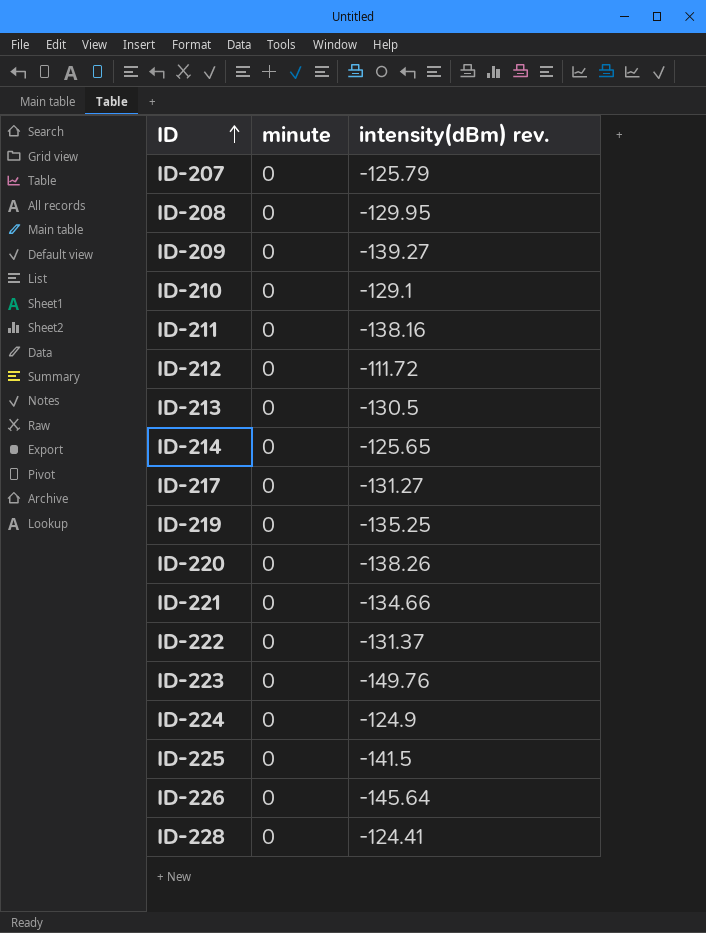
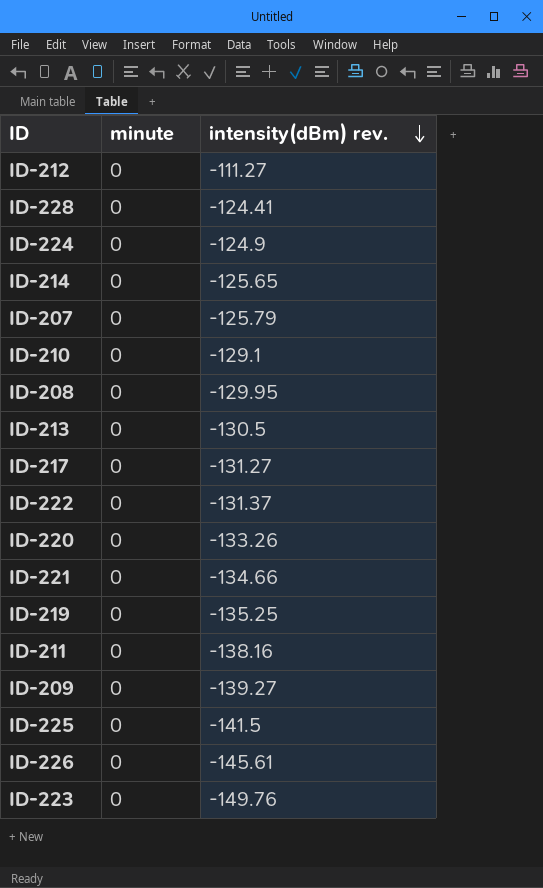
row order: ID ascending -> intensity(dBm) rev. descending
ID-212 | intensity(dBm) rev.: -111.72 -> -111.27
ID-220 | intensity(dBm) rev.: -138.26 -> -133.26
ID-226 | intensity(dBm) rev.: -145.64 -> -145.61

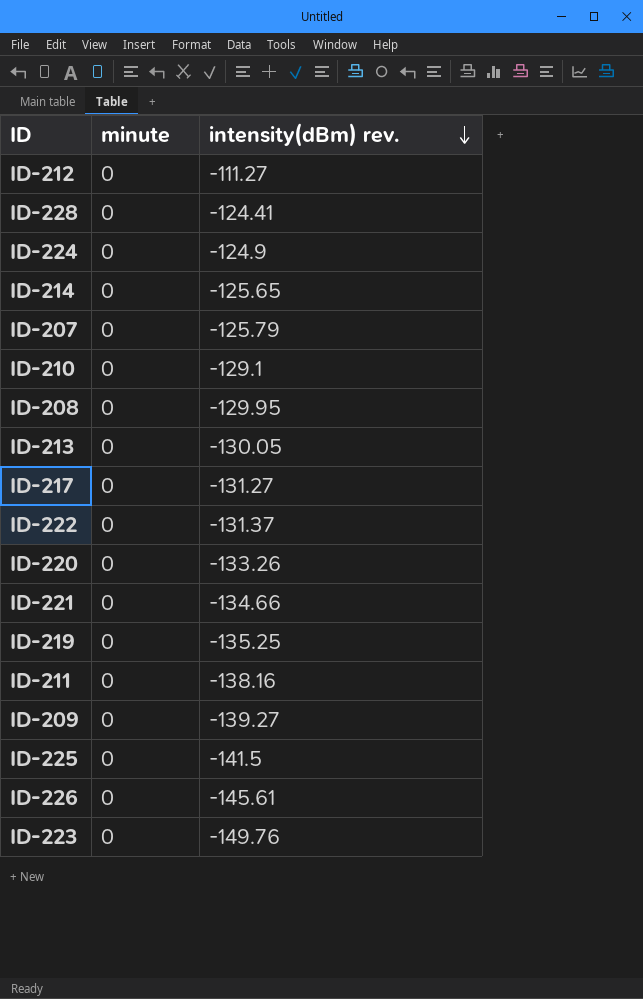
ID-213 | intensity(dBm) rev.: -130.5 -> -130.05

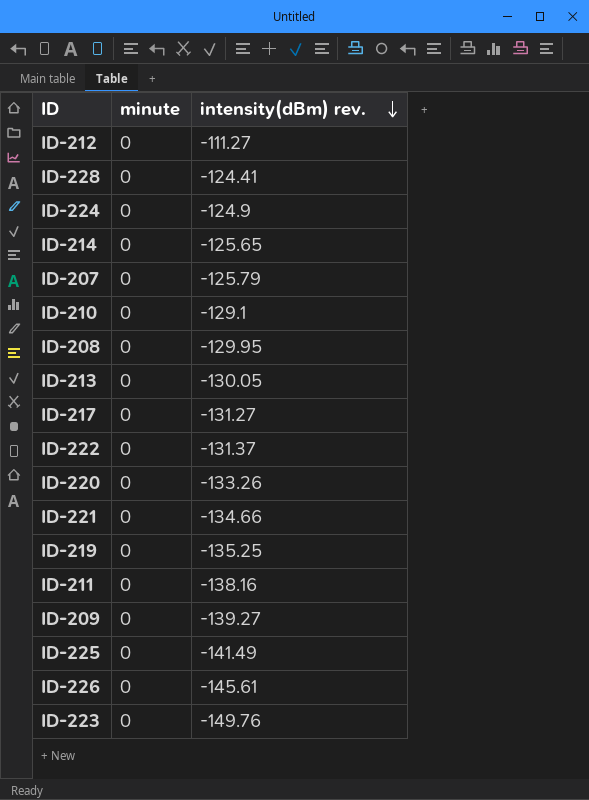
ID-225 | intensity(dBm) rev.: -141.5 -> -141.49

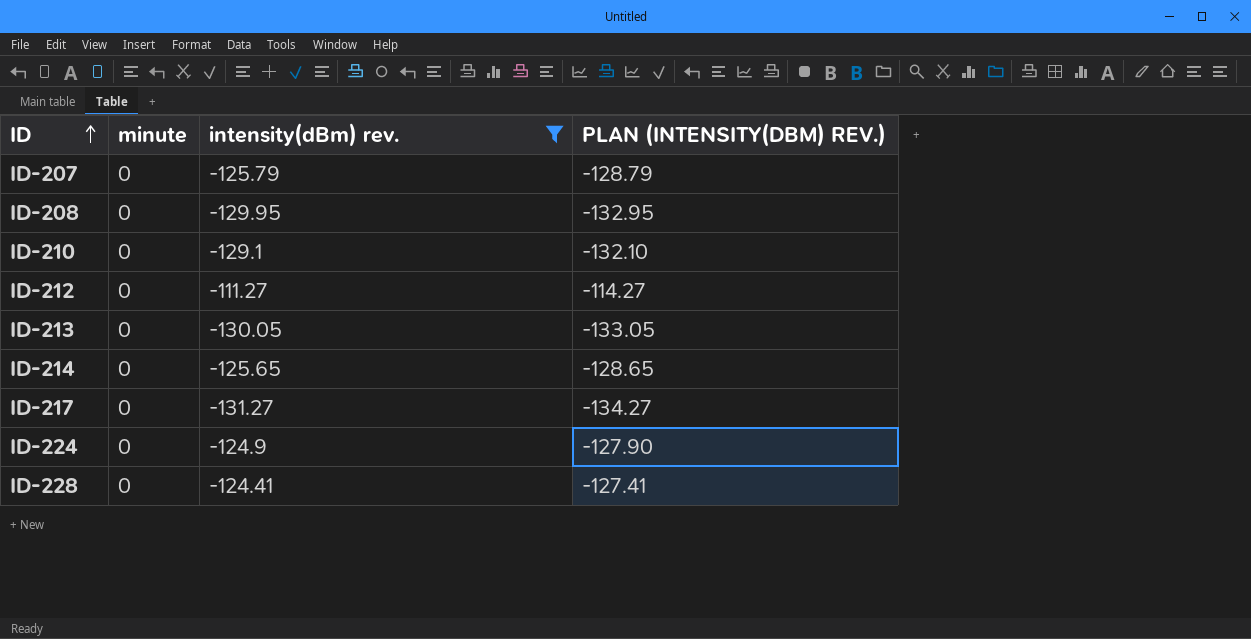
filter: none -> intensity(dBm) rev. >= -131.27
row order: intensity(dBm) rev. descending -> ID ascending
column PLAN (INTENSITY(DBM) REV.) | formula: none -> [intensity(dBm) rev.] - 3

